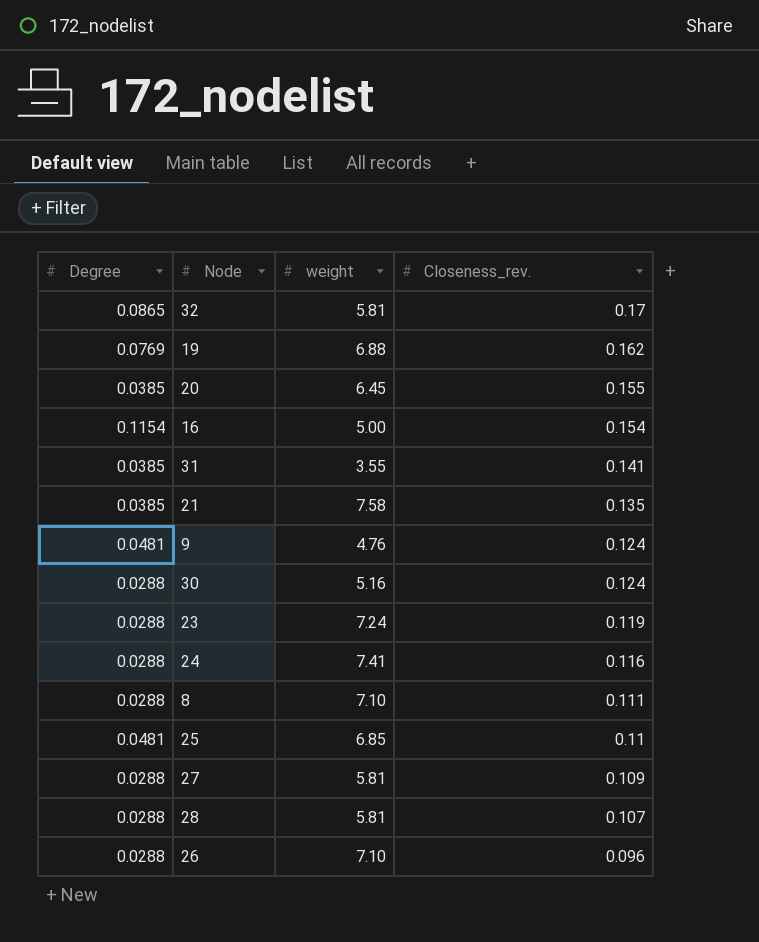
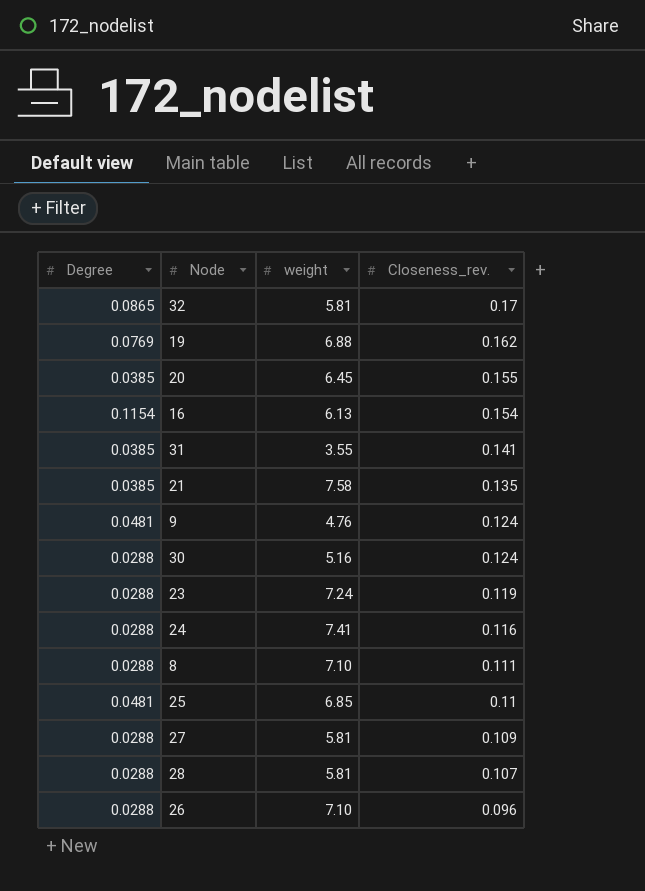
16 | weight: 5.00 -> 6.13

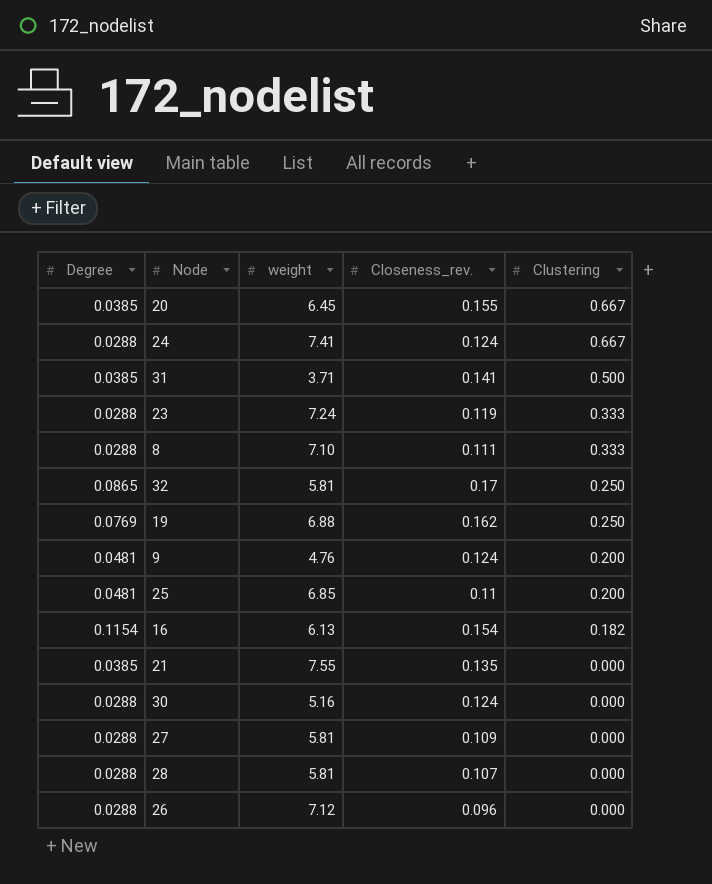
row order: Closeness_rev. descending -> Clustering descending
column Clustering | position: none -> 5
24 | Closeness_rev.: 0.116 -> 0.124
31 | weight: 3.55 -> 3.71
21 | weight: 7.58 -> 7.55
26 | weight: 7.10 -> 7.12

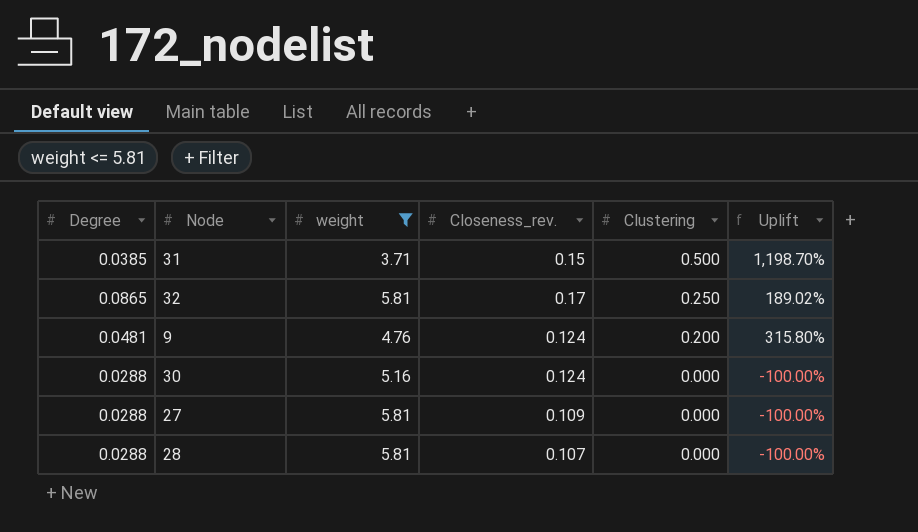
filter: none -> weight <= 5.81
column Uplift | formula: none -> ([Clustering] - [Degree]) / [Degree]
31 | Closeness_rev.: 0.141 -> 0.15

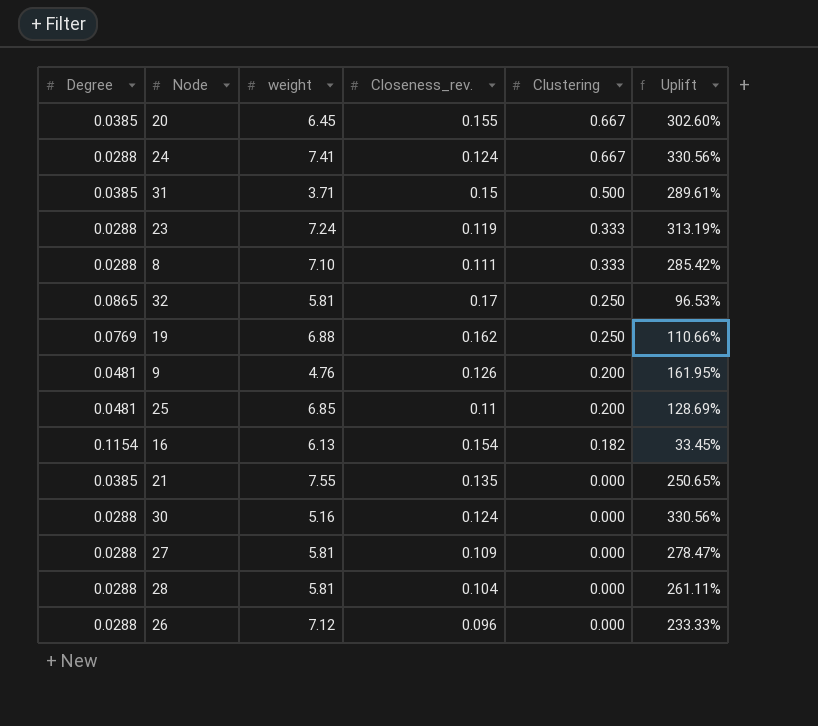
filter: weight <= 5.81 -> none
column Uplift | formula: ([Clustering] - [Degree]) / [Degree] -> ([Closeness_rev.] - [Degree]) / [Degree]
9 | Closeness_rev.: 0.124 -> 0.126
28 | Closeness_rev.: 0.107 -> 0.104

